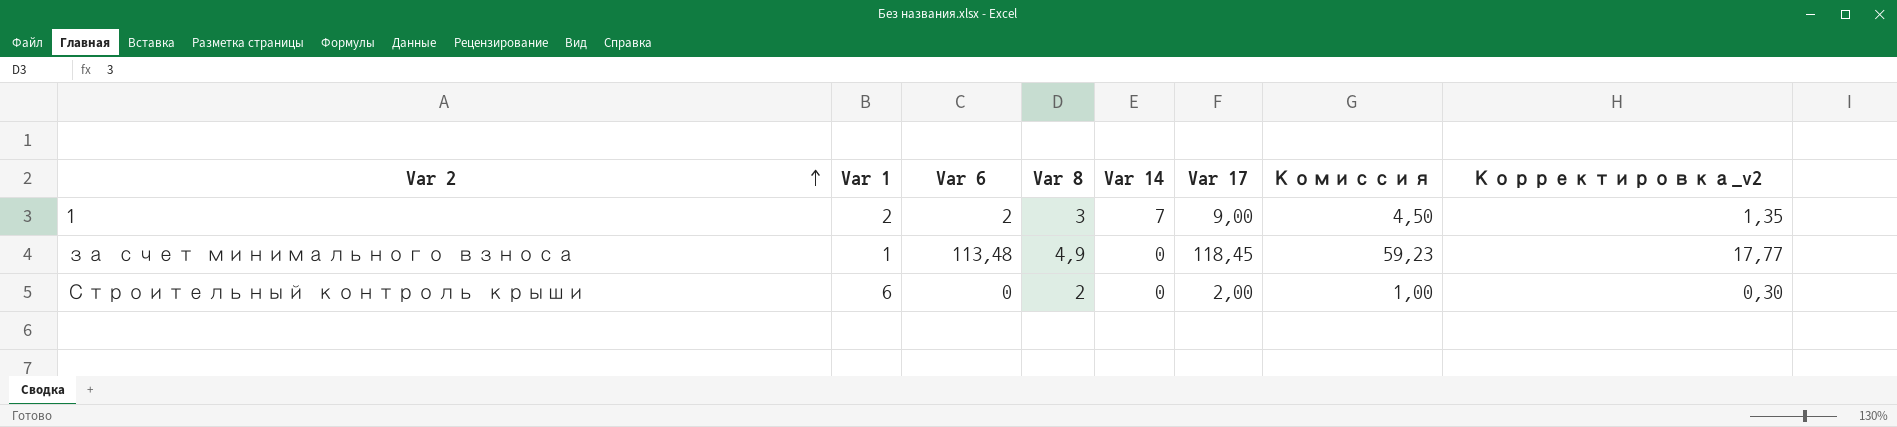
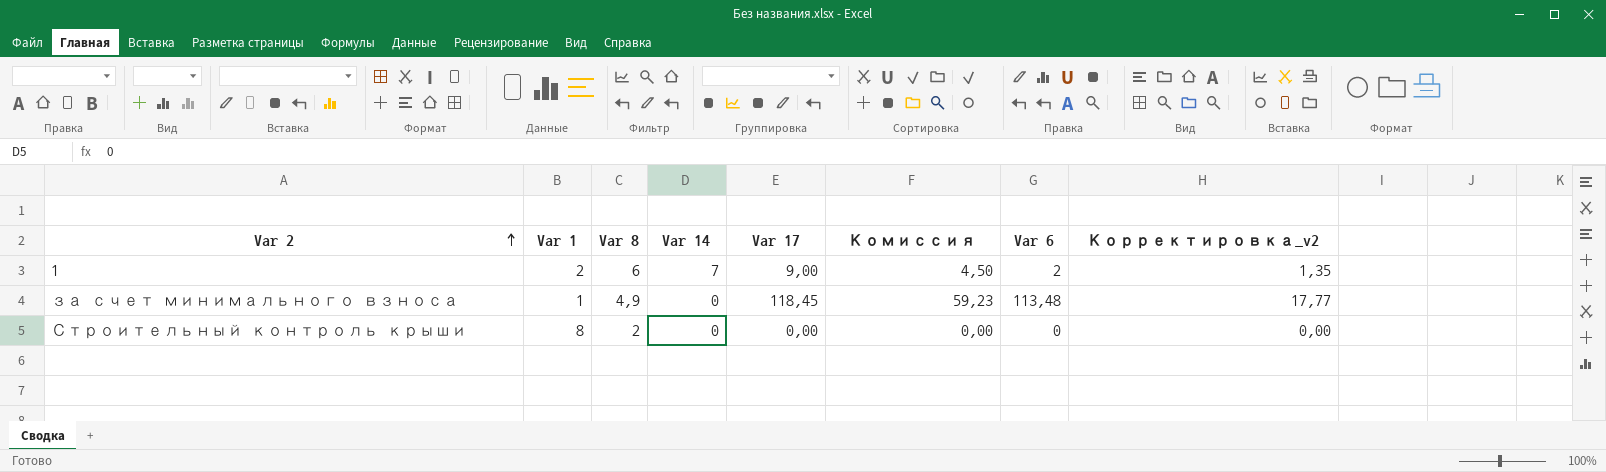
column Var 6 | position: 3 -> 7
1 | Var 8: 3 -> 6
Строительный контроль крыши | Var 1: 6 -> 8
Строительный контроль крыши | Var 17: 2,00 -> 0,00
Строительный контроль крыши | Комиссия: 1,00 -> 0,00
Строительный контроль крыши | Корректировка_v2: 0,30 -> 0,00

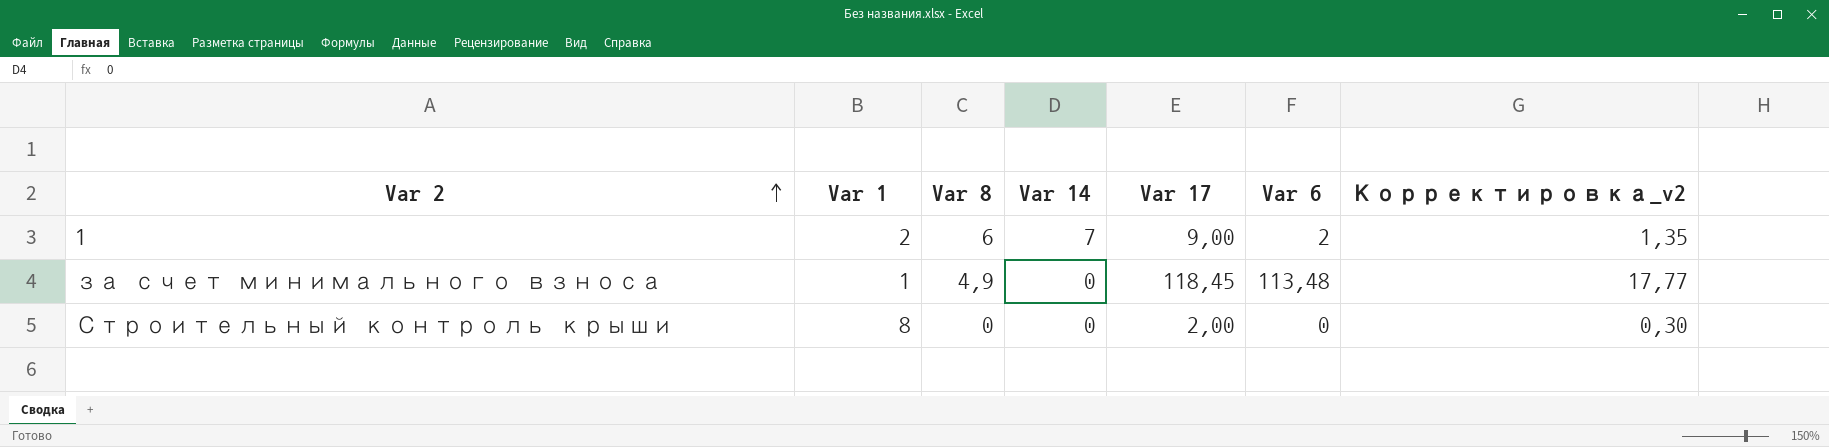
column Комиссия | formula: [Var 17] * 0,5 -> none
Строительный контроль крыши | Var 8: 2 -> 0
Строительный контроль крыши | Var 17: 0,00 -> 2,00
Строительный контроль крыши | Корректировка_v2: 0,00 -> 0,30

